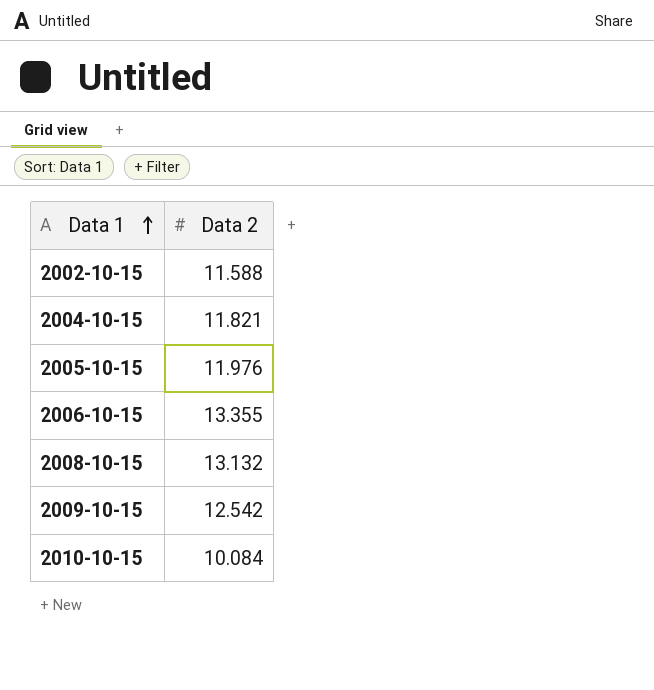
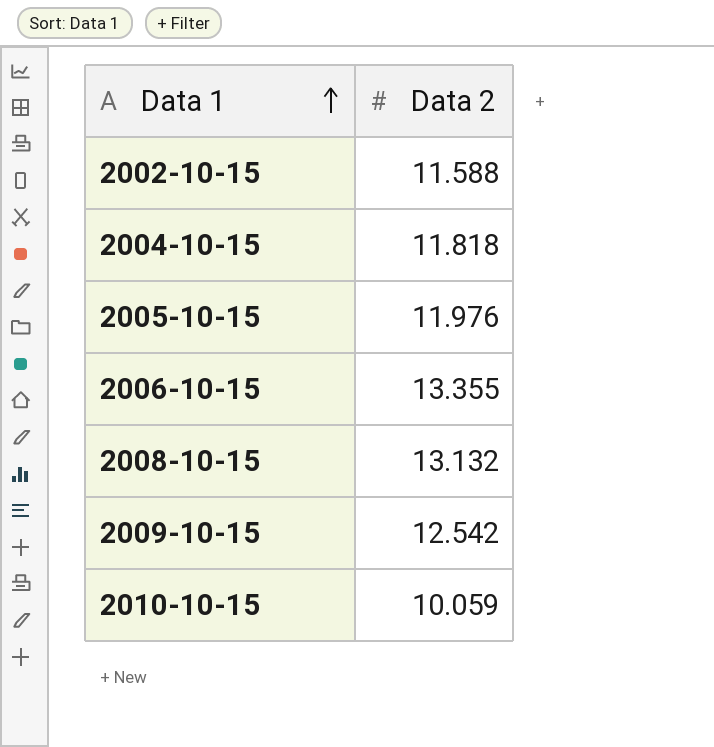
2004-10-15 | Data 2: 11.821 -> 11.818
2010-10-15 | Data 2: 10.084 -> 10.059

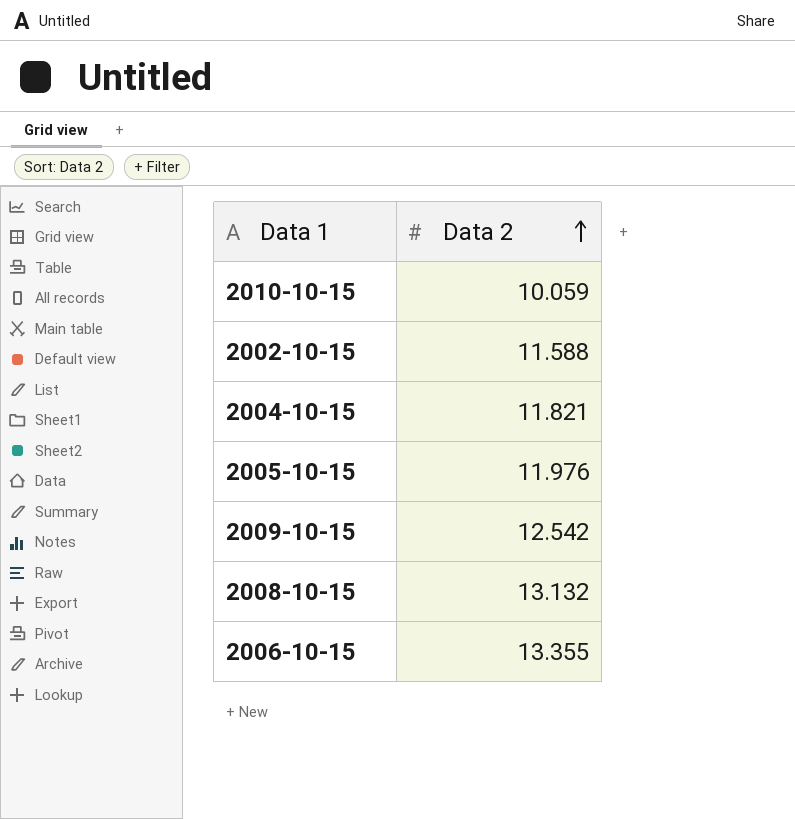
row order: Data 1 ascending -> Data 2 ascending
2004-10-15 | Data 2: 11.818 -> 11.821

